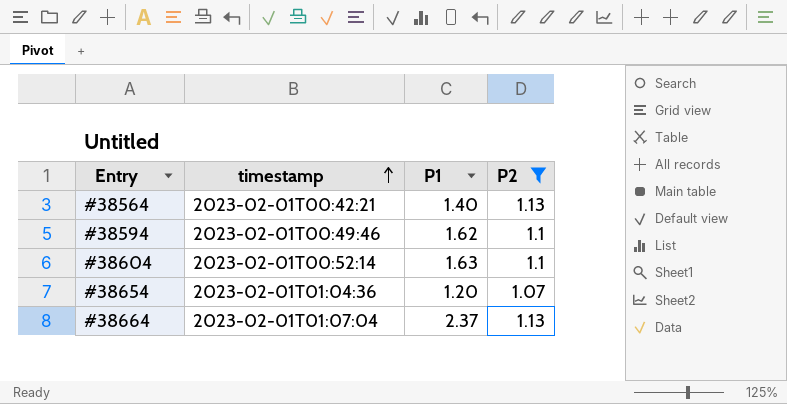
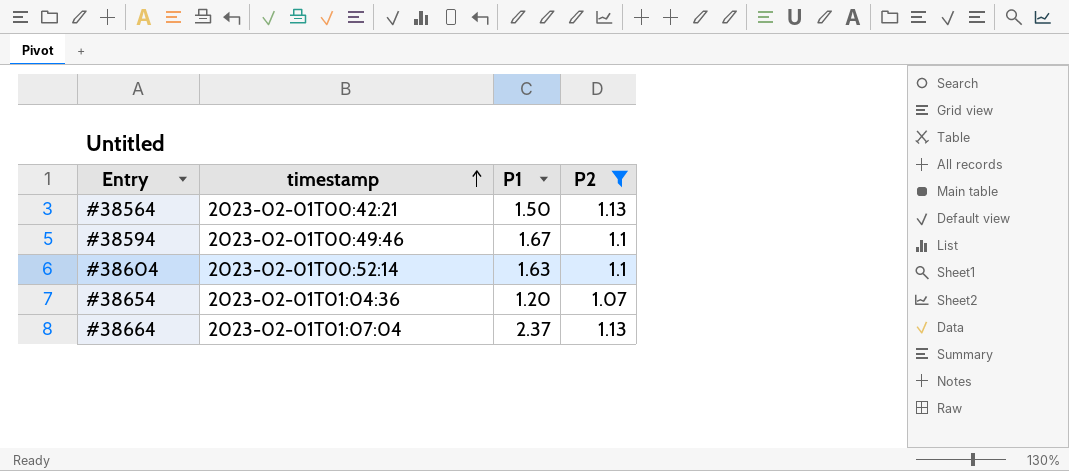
#38564 | P1: 1.40 -> 1.50
#38594 | P1: 1.62 -> 1.67

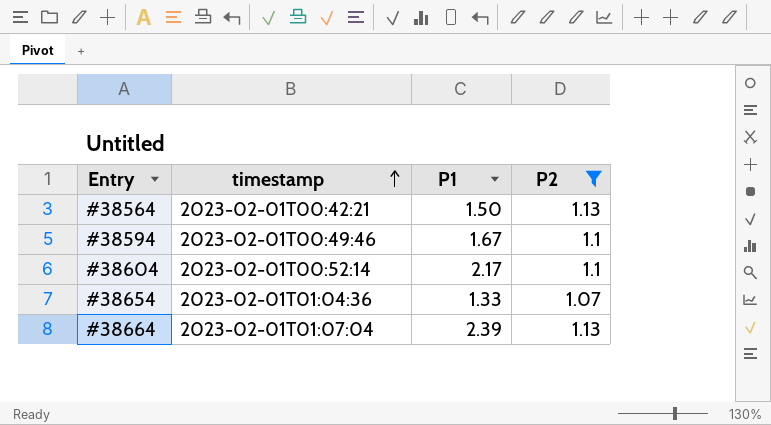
#38604 | P1: 1.63 -> 2.17
#38654 | P1: 1.20 -> 1.33
#38664 | P1: 2.37 -> 2.39

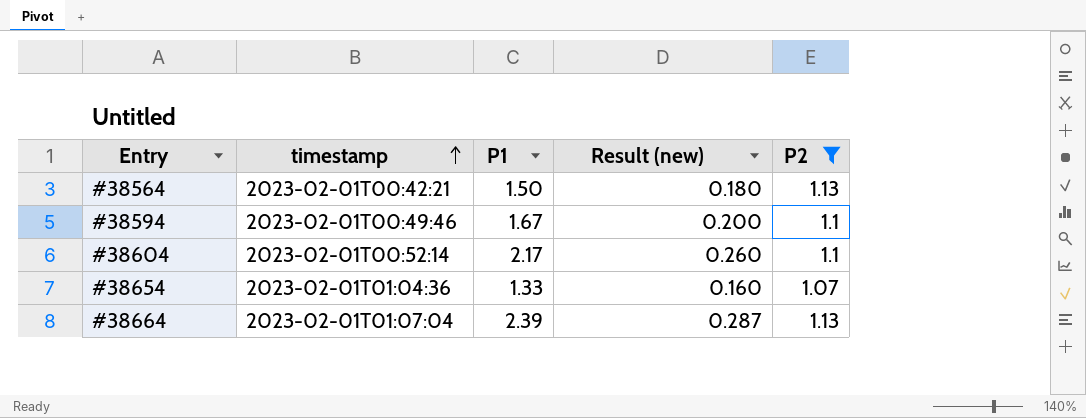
column Result (new) | formula: none -> [P1] * 0.12

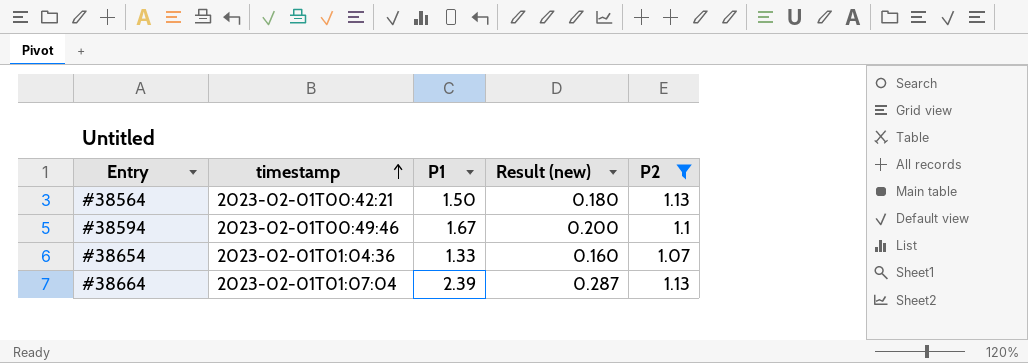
row #38604: 2023-02-01T00:52:14 | 2.17 | 0.260 | 1.1 -> none

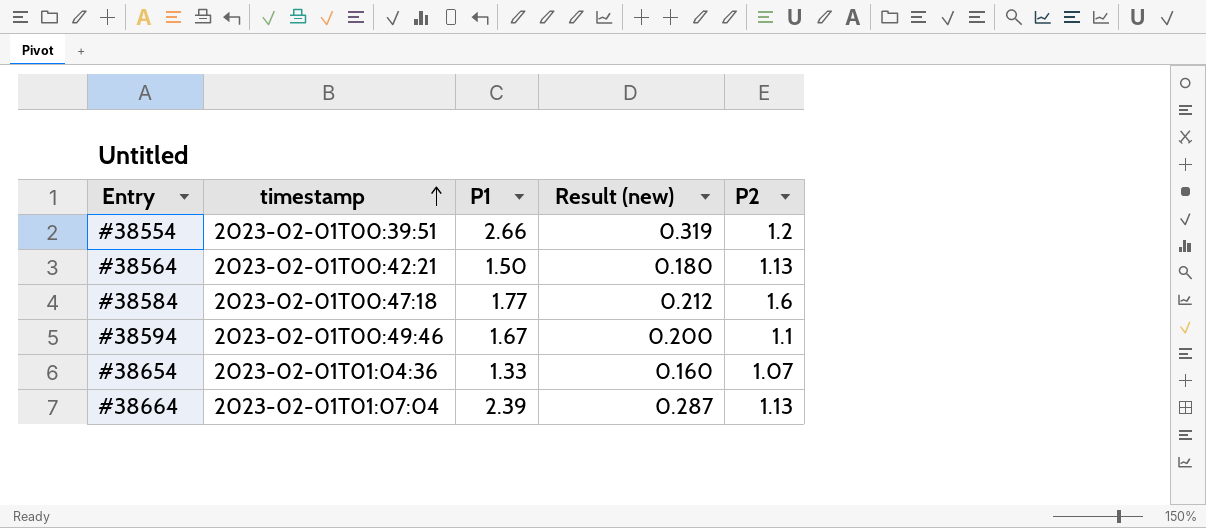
filter: P2 <= 1.13 -> none

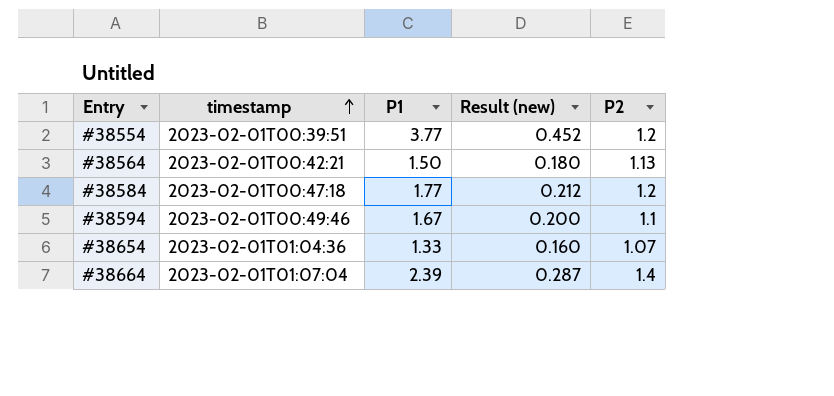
#38554 | P1: 2.66 -> 3.77
#38554 | Result (new): 0.319 -> 0.452
#38584 | P2: 1.6 -> 1.2
#38664 | P2: 1.13 -> 1.4

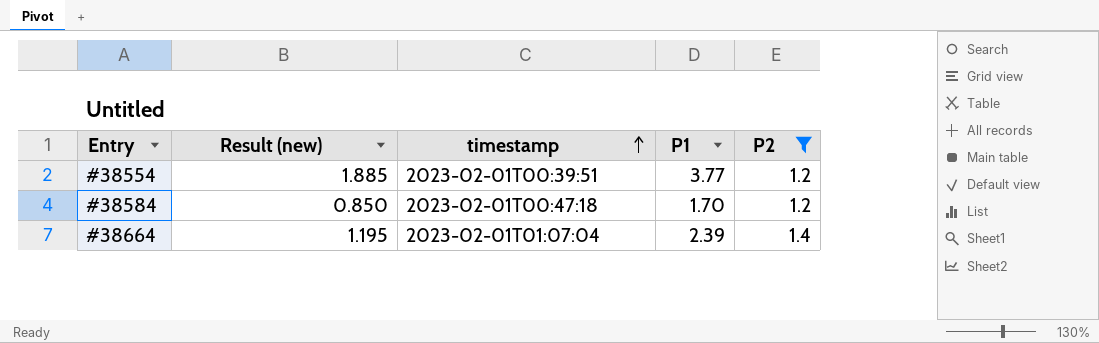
filter: none -> P2 >= 1.2
column Result (new) | formula: [P1] * 0.12 -> [P1] * 0.5
column Result (new) | position: 4 -> 2
#38584 | P1: 1.77 -> 1.70

